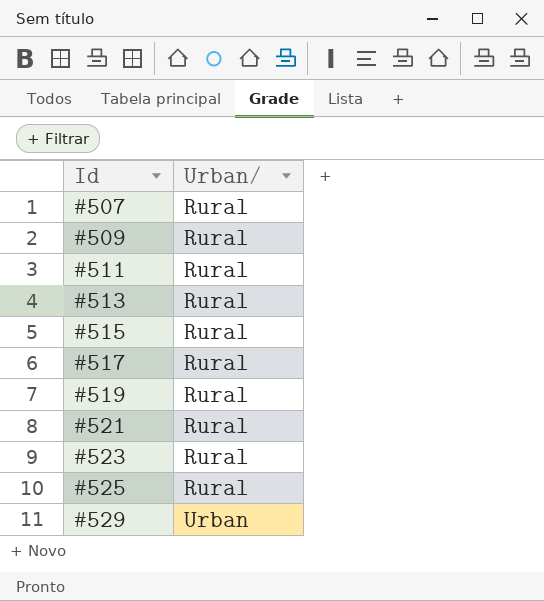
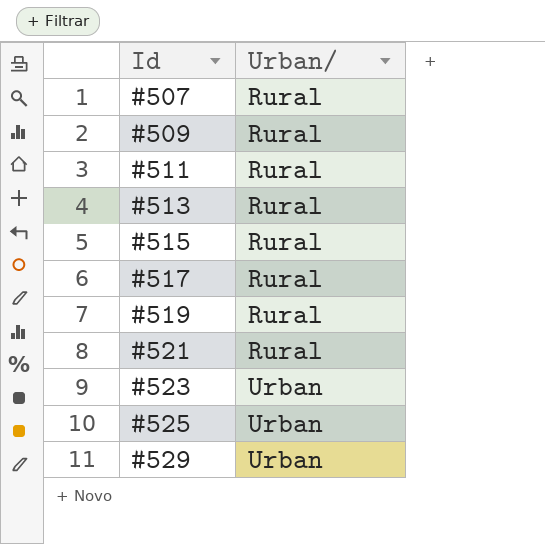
#523 | Urban/: Rural -> Urban
#525 | Urban/: Rural -> Urban

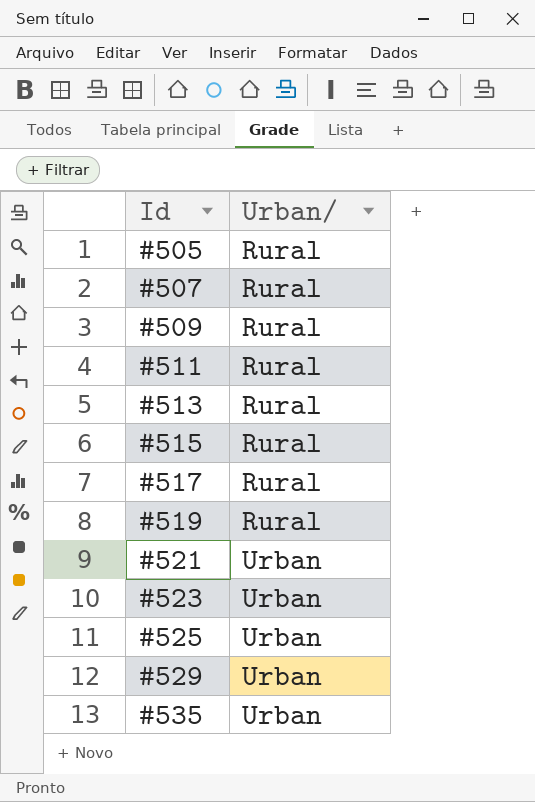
row #505: none -> Rural
#521 | Urban/: Rural -> Urban
row #535: none -> Urban

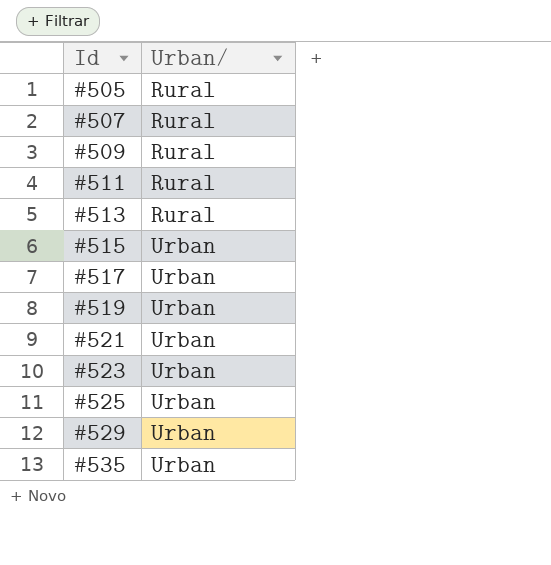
#515 | Urban/: Rural -> Urban
#517 | Urban/: Rural -> Urban
#519 | Urban/: Rural -> Urban

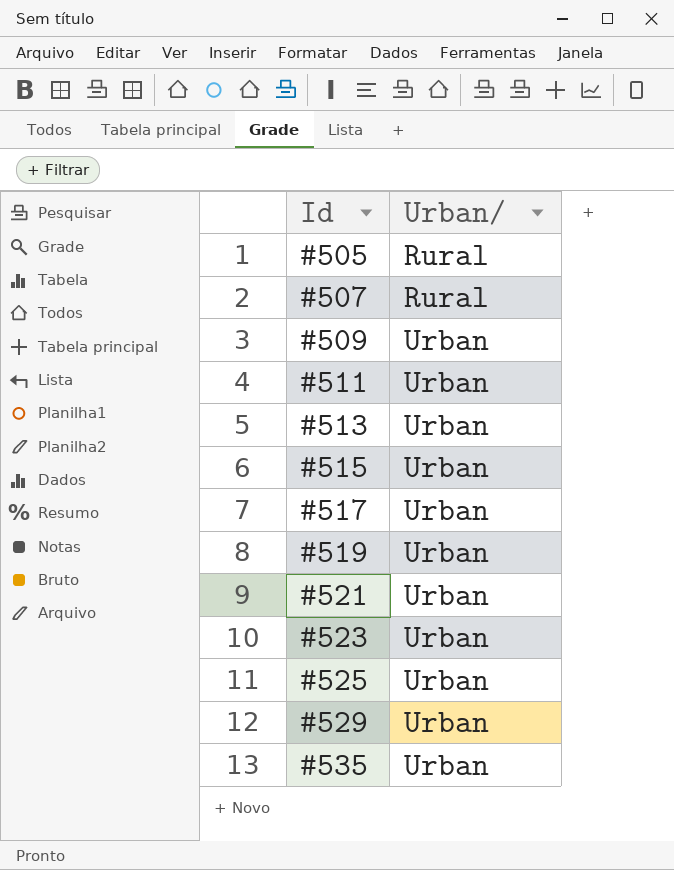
#509 | Urban/: Rural -> Urban
#511 | Urban/: Rural -> Urban
#513 | Urban/: Rural -> Urban

